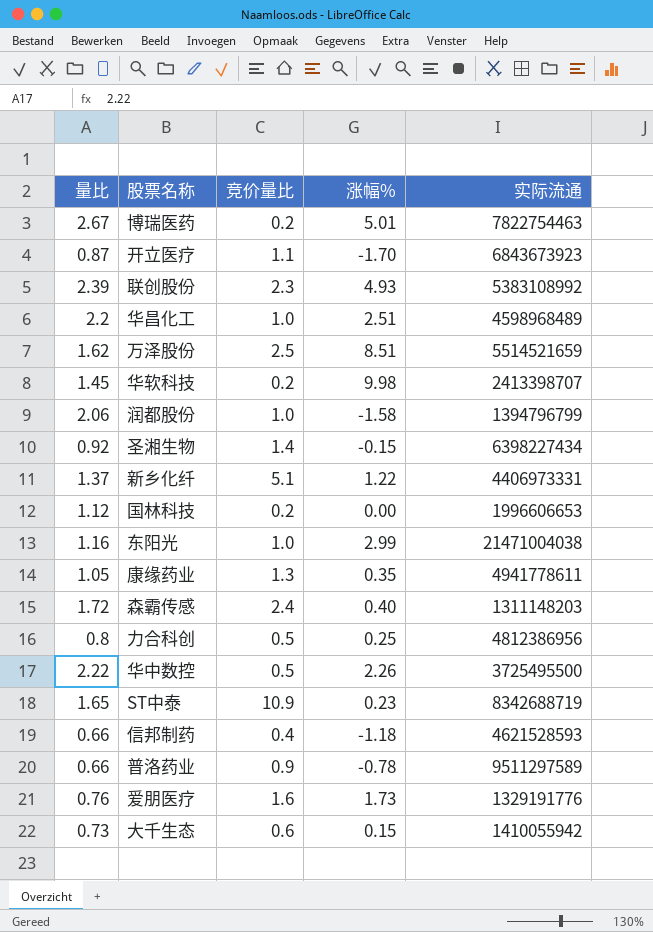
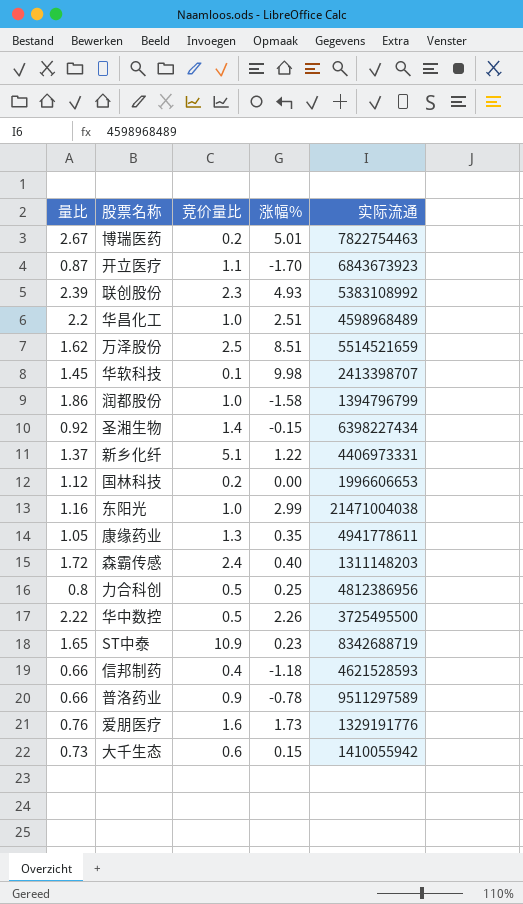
华软科技 | 竞价量比: 0.2 -> 0.1
润都股份 | 量比: 2.06 -> 1.86

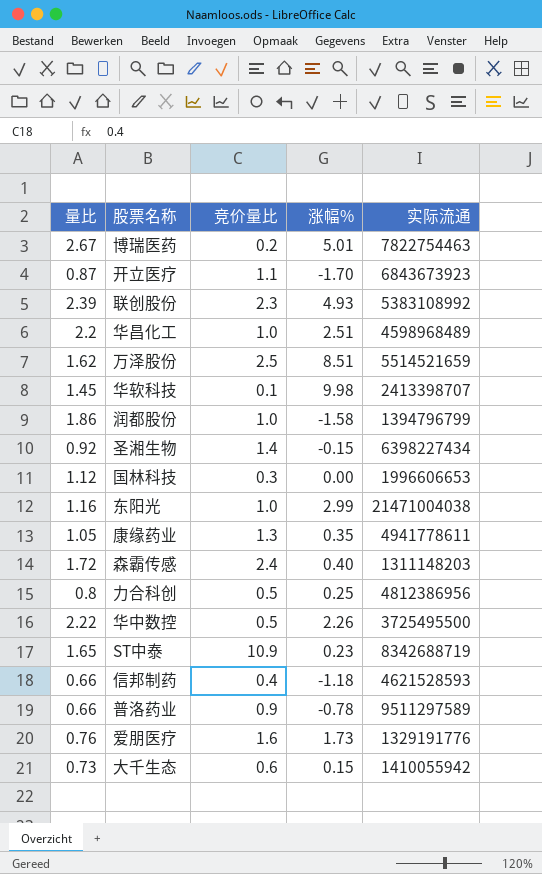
row 新乡化纤: 1.37 | 5.1 | 1.22 | 4406973331 -> none
国林科技 | 竞价量比: 0.2 -> 0.3

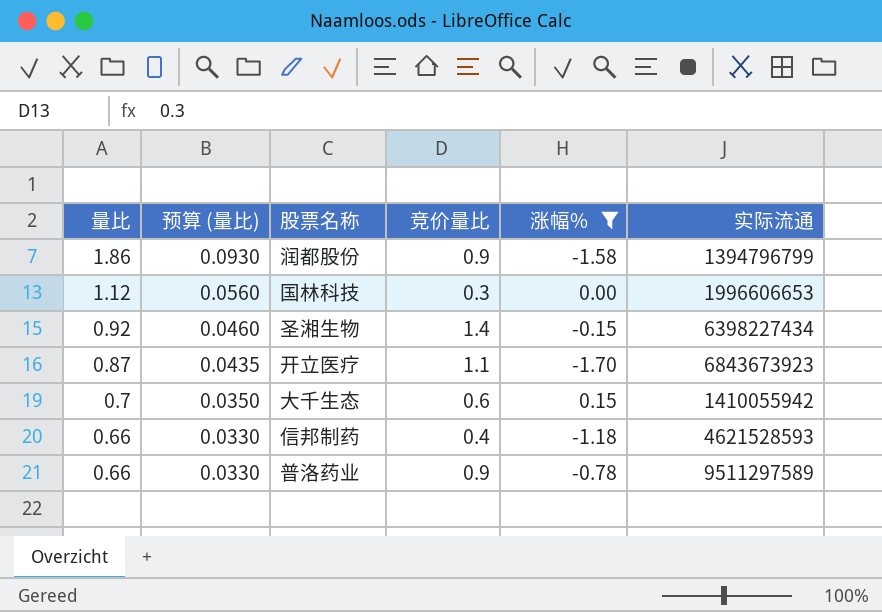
filter: none -> 涨幅% <= 0.15
row order: none -> 量比 descending
column 预算 (量比) | formula: none -> [量比] * 0.05
润都股份 | 竞价量比: 1.0 -> 0.9
大千生态 | 量比: 0.73 -> 0.7

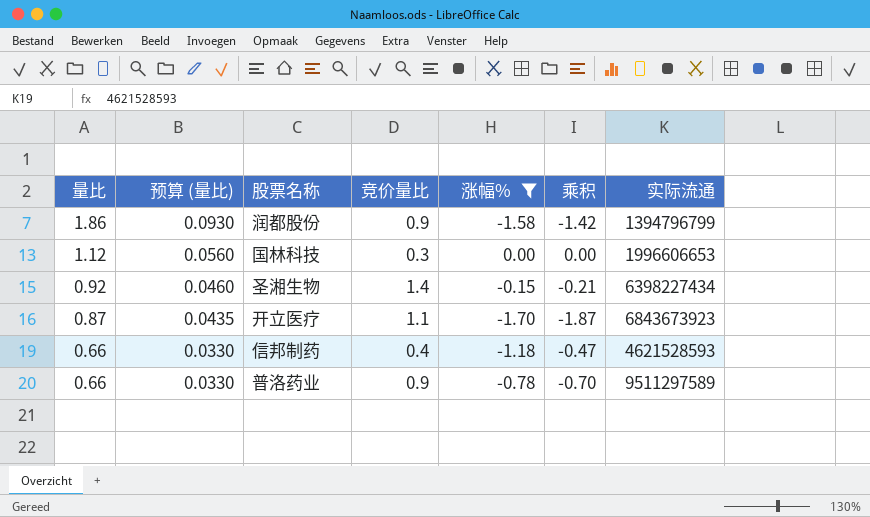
column 乘积 | formula: none -> [竞价量比] * [涨幅%]
row 大千生态: 0.7 | 0.0350 | 0.6 | 0.15 | 1410055942 -> none

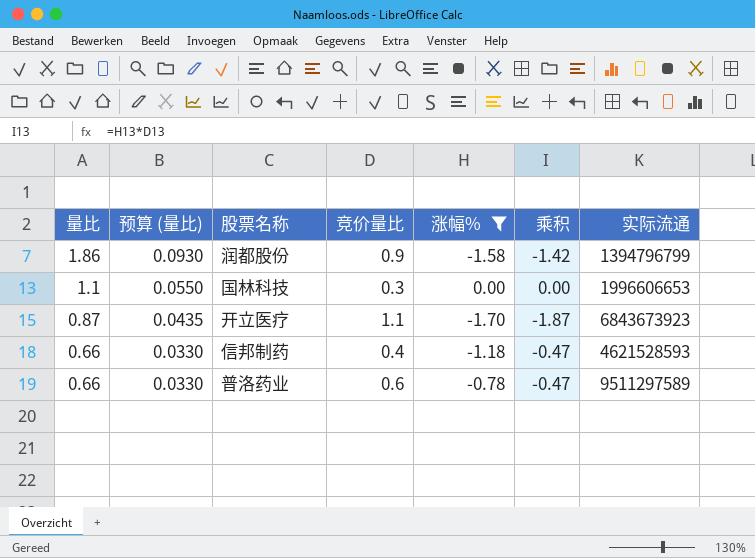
row 圣湘生物: 0.92 | 0.0460 | 1.4 | -0.15 | -0.21 | 6398227434 -> none
国林科技 | 量比: 1.12 -> 1.1
国林科技 | 预算 (量比): 0.0560 -> 0.0550
普洛药业 | 竞价量比: 0.9 -> 0.6
普洛药业 | 乘积: -0.70 -> -0.47

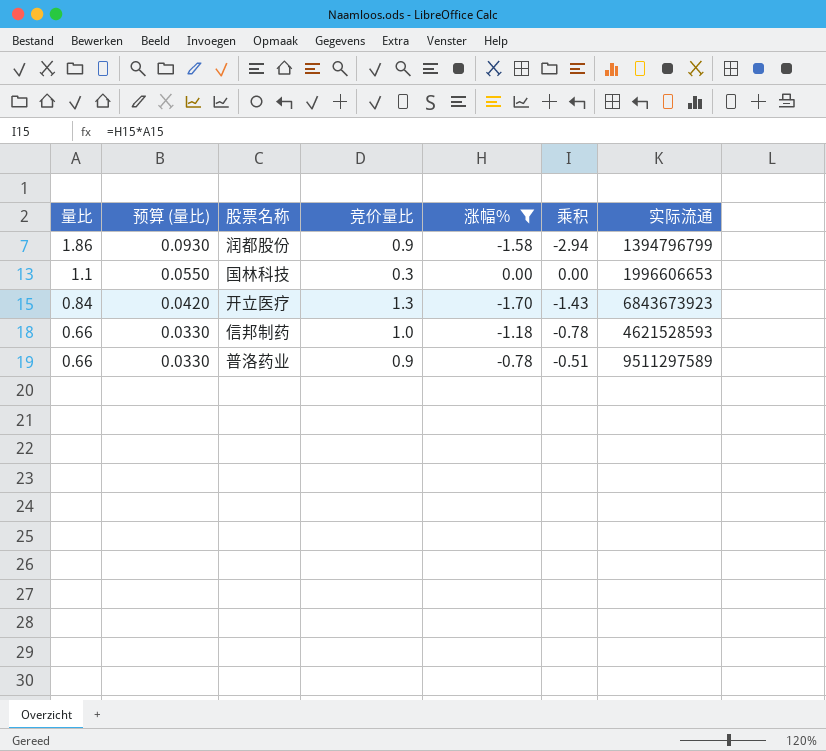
column 乘积 | formula: [竞价量比] * [涨幅%] -> [量比] * [涨幅%]
开立医疗 | 量比: 0.87 -> 0.84
开立医疗 | 预算 (量比): 0.0435 -> 0.0420
开立医疗 | 竞价量比: 1.1 -> 1.3
信邦制药 | 竞价量比: 0.4 -> 1.0
普洛药业 | 竞价量比: 0.6 -> 0.9

